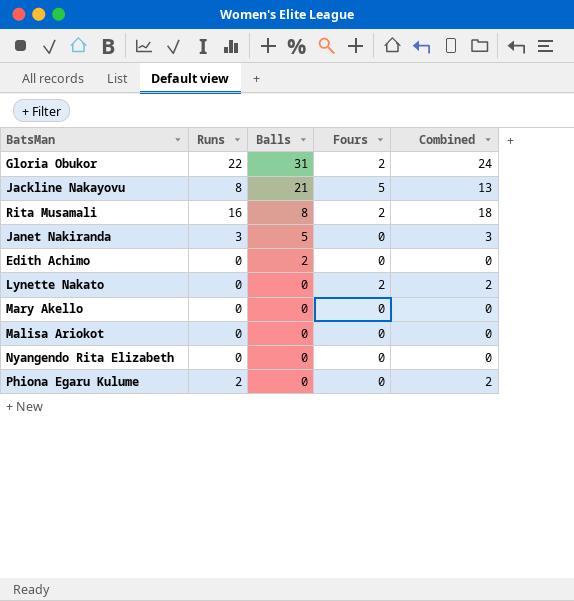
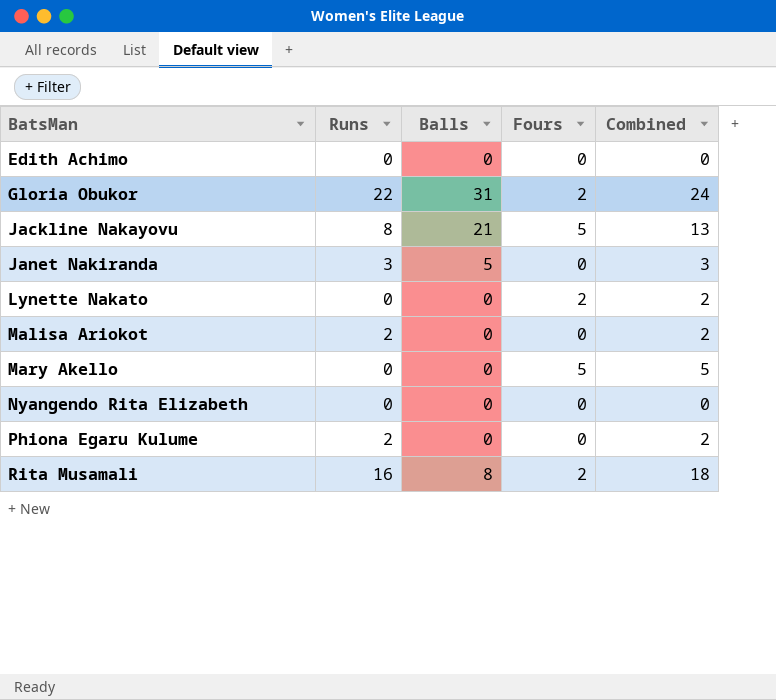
row order: Balls descending -> BatsMan ascending
Edith Achimo | Balls: 2 -> 0
Malisa Ariokot | Runs: 0 -> 2
Malisa Ariokot | Combined: 0 -> 2
Mary Akello | Fours: 0 -> 5
Mary Akello | Combined: 0 -> 5

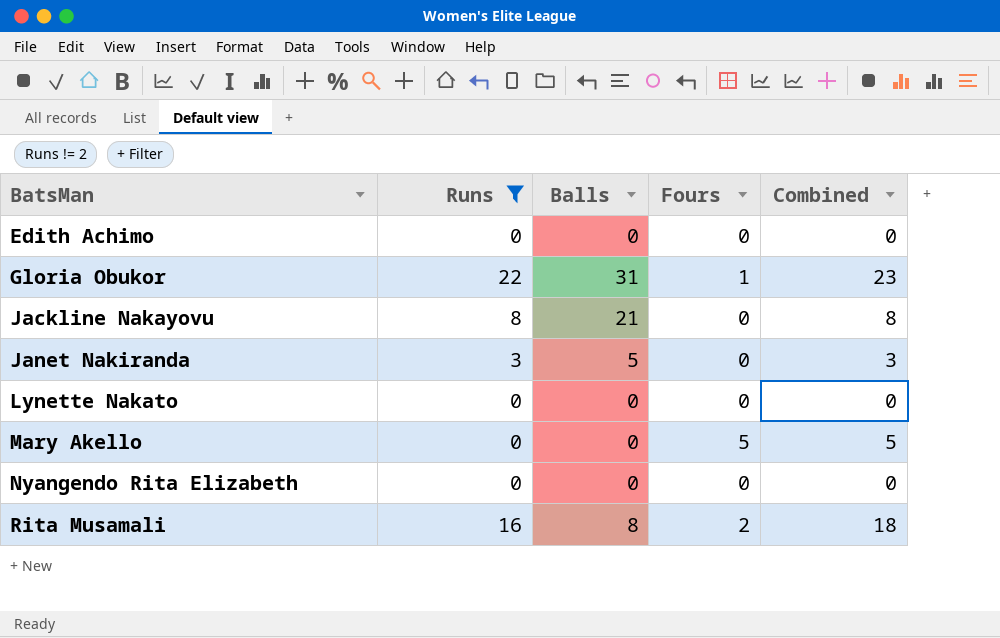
filter: none -> Runs != 2
Gloria Obukor | Fours: 2 -> 1
Gloria Obukor | Combined: 24 -> 23
Jackline Nakayovu | Fours: 5 -> 0
Jackline Nakayovu | Combined: 13 -> 8
Lynette Nakato | Fours: 2 -> 0
Lynette Nakato | Combined: 2 -> 0

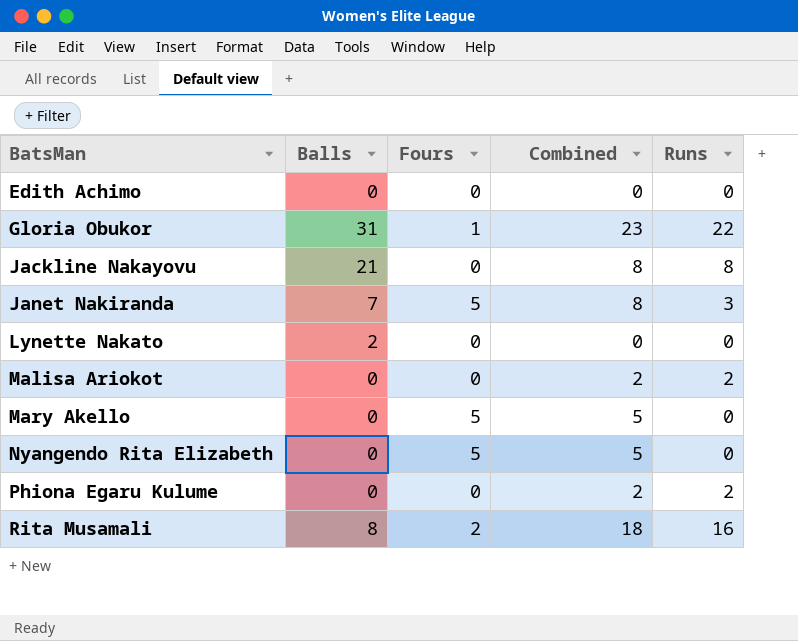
filter: Runs != 2 -> none
column Runs | position: 2 -> 5
Janet Nakiranda | Balls: 5 -> 7
Janet Nakiranda | Fours: 0 -> 5
Janet Nakiranda | Combined: 3 -> 8
Lynette Nakato | Balls: 0 -> 2
Nyangendo Rita Elizabeth | Fours: 0 -> 5
Nyangendo Rita Elizabeth | Combined: 0 -> 5

